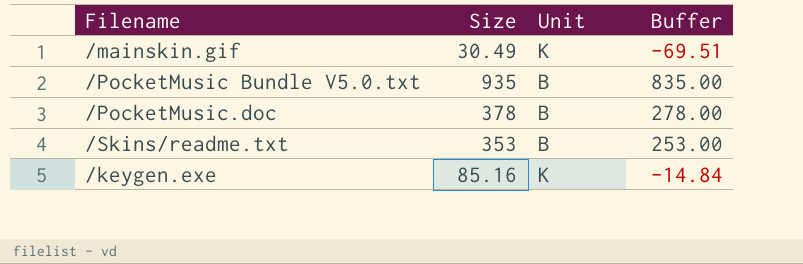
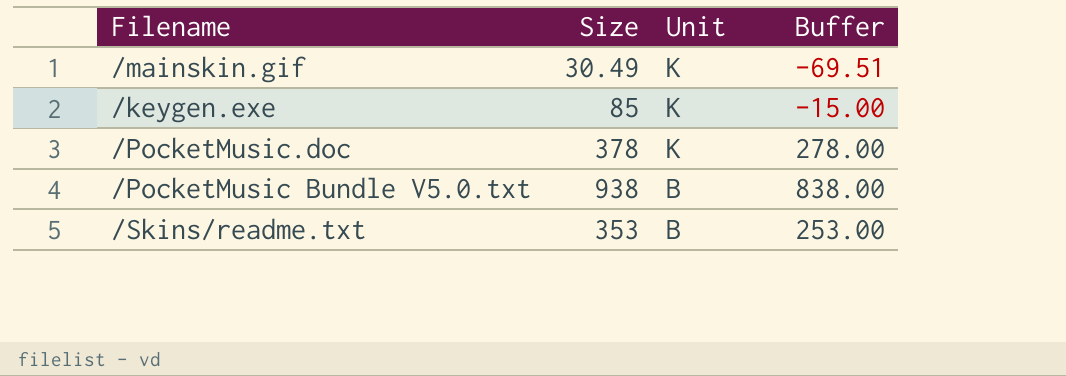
row order: none -> Unit descending
/keygen.exe | Size: 85.16 -> 85
/keygen.exe | Buffer: -14.84 -> -15.00
/PocketMusic.doc | Unit: B -> K
/PocketMusic Bundle V5.0.txt | Size: 935 -> 938
/PocketMusic Bundle V5.0.txt | Buffer: 835.00 -> 838.00

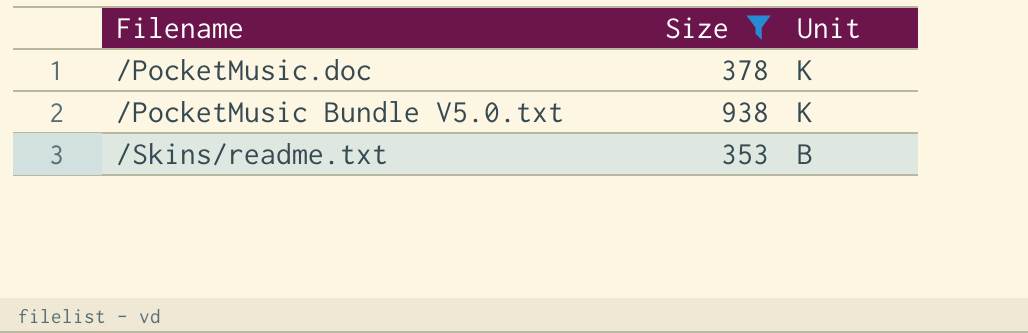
filter: none -> Size >= 353
column Buffer | formula: [Size] - 100 -> none
/PocketMusic Bundle V5.0.txt | Unit: B -> K

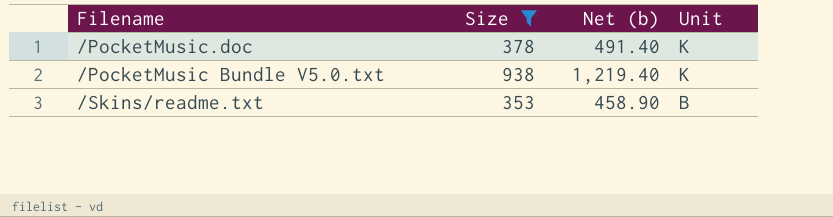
column Net (b) | formula: none -> [Size] * 1.3

